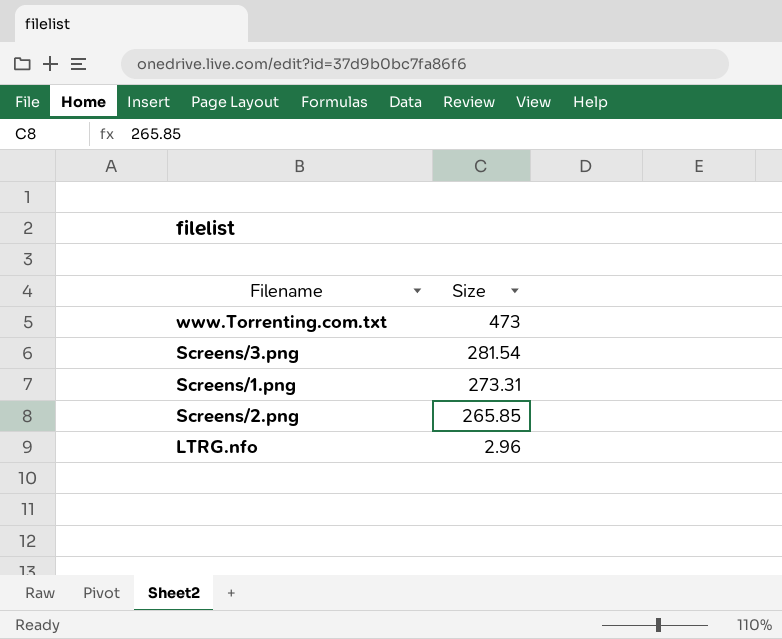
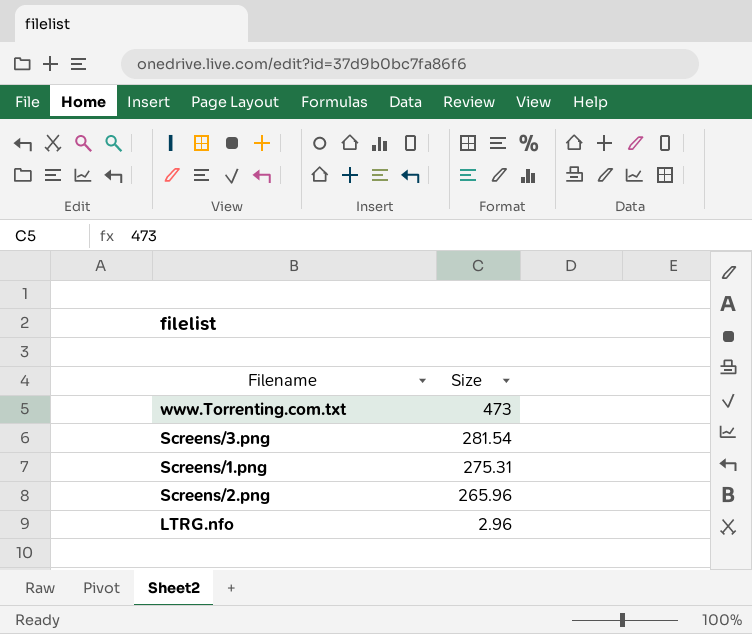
Screens/1.png | Size: 273.31 -> 275.31
Screens/2.png | Size: 265.85 -> 265.96

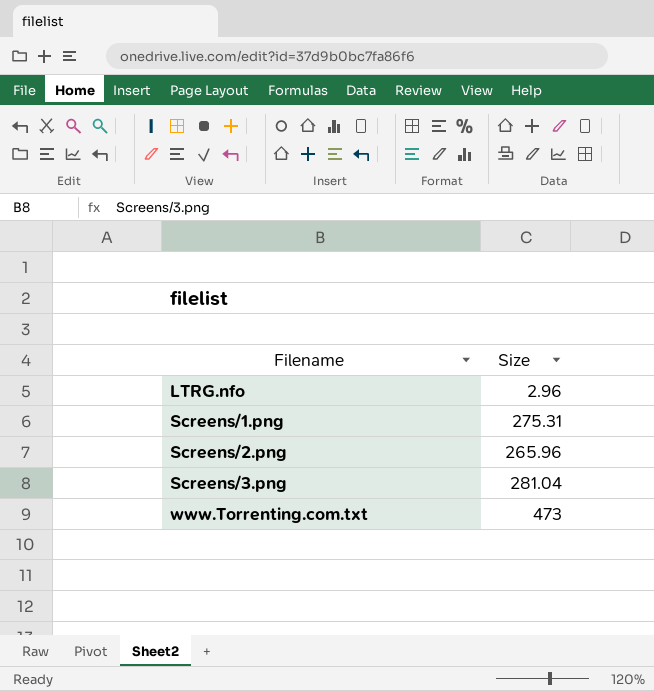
row order: Size descending -> Filename ascending
Screens/3.png | Size: 281.54 -> 281.04

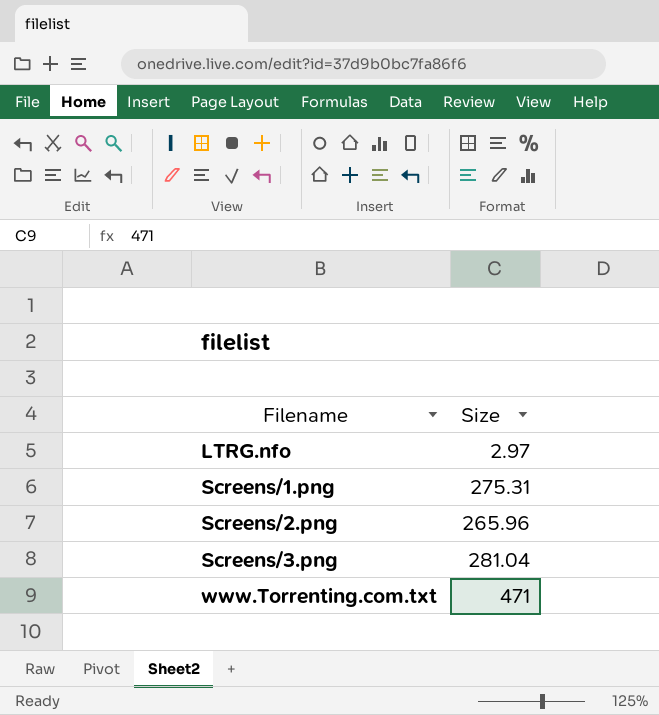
LTRG.nfo | Size: 2.96 -> 2.97
www.Torrenting.com.txt | Size: 473 -> 471

